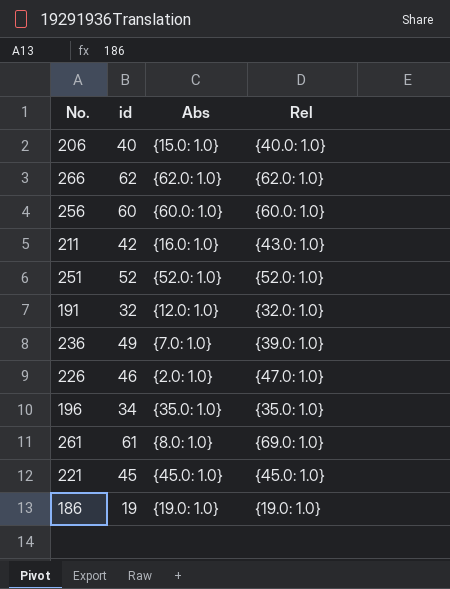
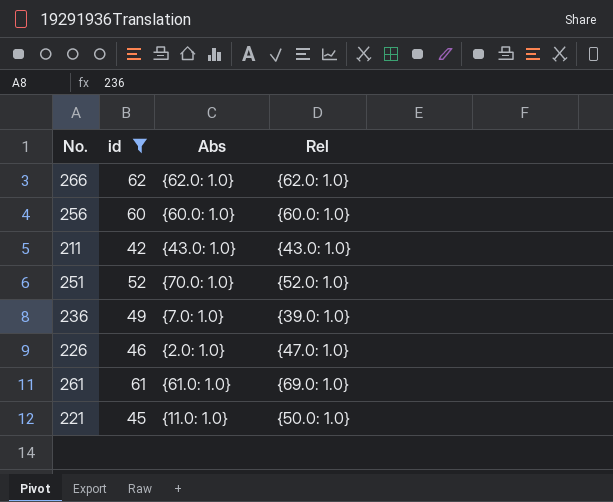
filter: none -> id >= 42
211 | Abs: {16.0: 1.0} -> {43.0: 1.0}
251 | Abs: {52.0: 1.0} -> {70.0: 1.0}
261 | Abs: {8.0: 1.0} -> {61.0: 1.0}
221 | Abs: {45.0: 1.0} -> {11.0: 1.0}
221 | Rel: {45.0: 1.0} -> {50.0: 1.0}

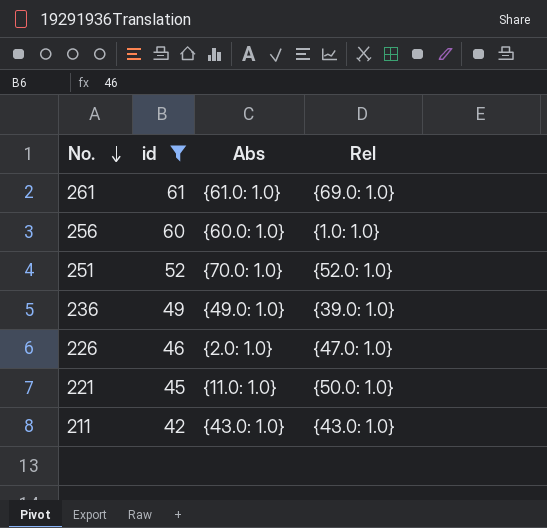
row order: none -> No. descending
row 266: 62 | {62.0: 1.0} | {62.0: 1.0} -> none
256 | Rel: {60.0: 1.0} -> {1.0: 1.0}
236 | Abs: {7.0: 1.0} -> {49.0: 1.0}

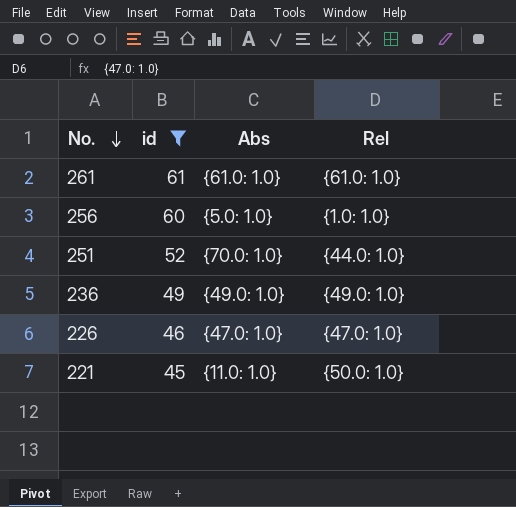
row 211: 42 | {43.0: 1.0} | {43.0: 1.0} -> none
261 | Rel: {69.0: 1.0} -> {61.0: 1.0}
256 | Abs: {60.0: 1.0} -> {5.0: 1.0}
251 | Rel: {52.0: 1.0} -> {44.0: 1.0}
236 | Rel: {39.0: 1.0} -> {49.0: 1.0}
226 | Abs: {2.0: 1.0} -> {47.0: 1.0}

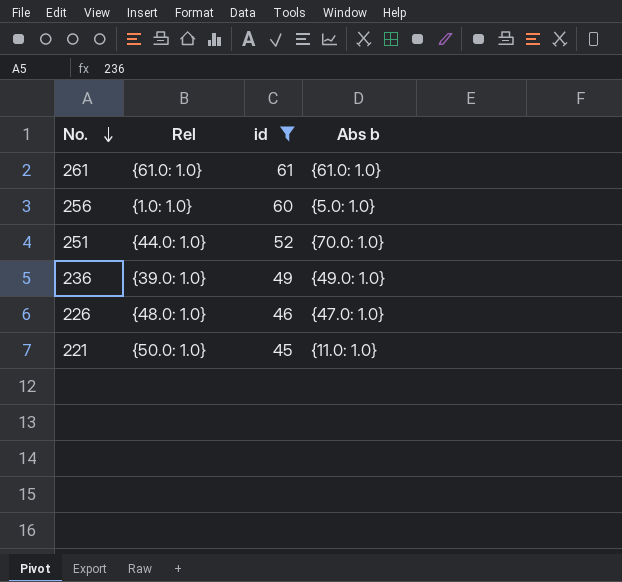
column Rel | position: 4 -> 2
column name: Abs -> Abs b
236 | Rel: {49.0: 1.0} -> {39.0: 1.0}
226 | Rel: {47.0: 1.0} -> {48.0: 1.0}

